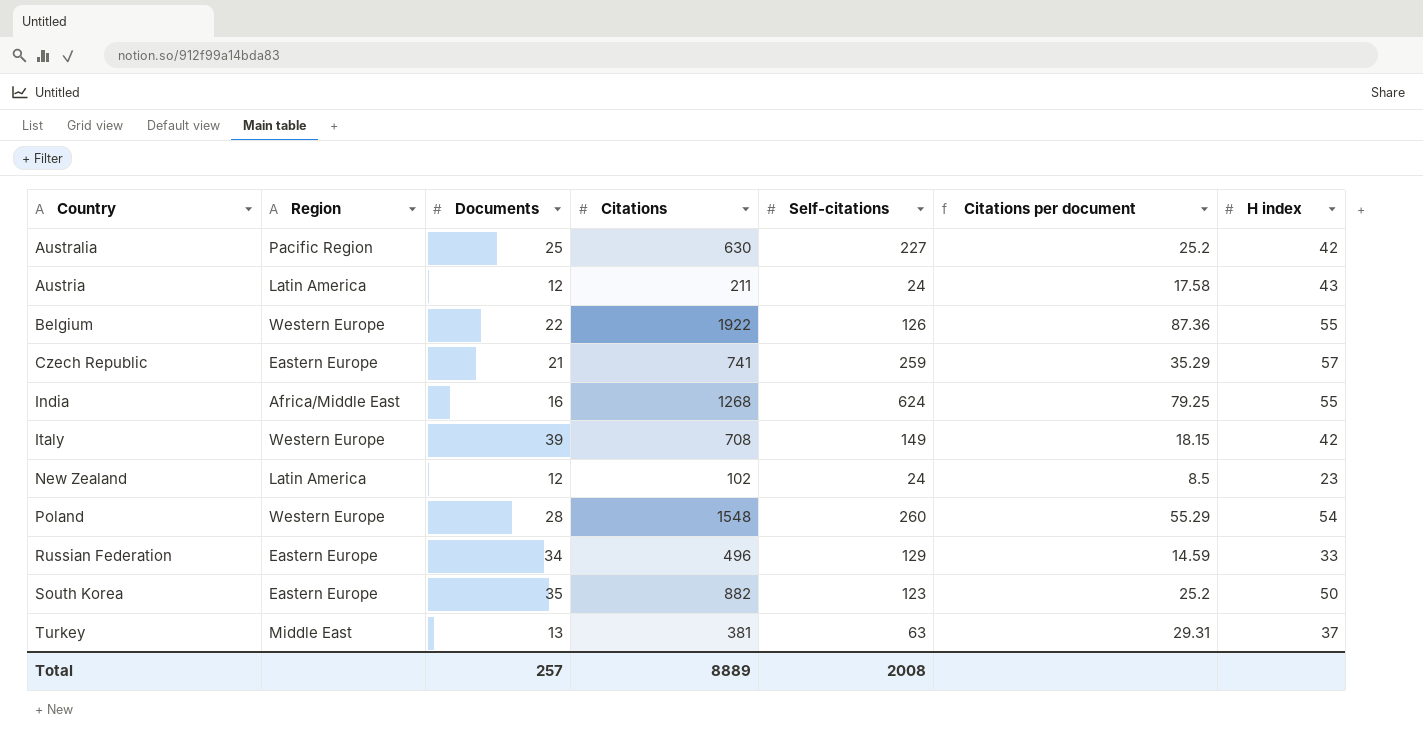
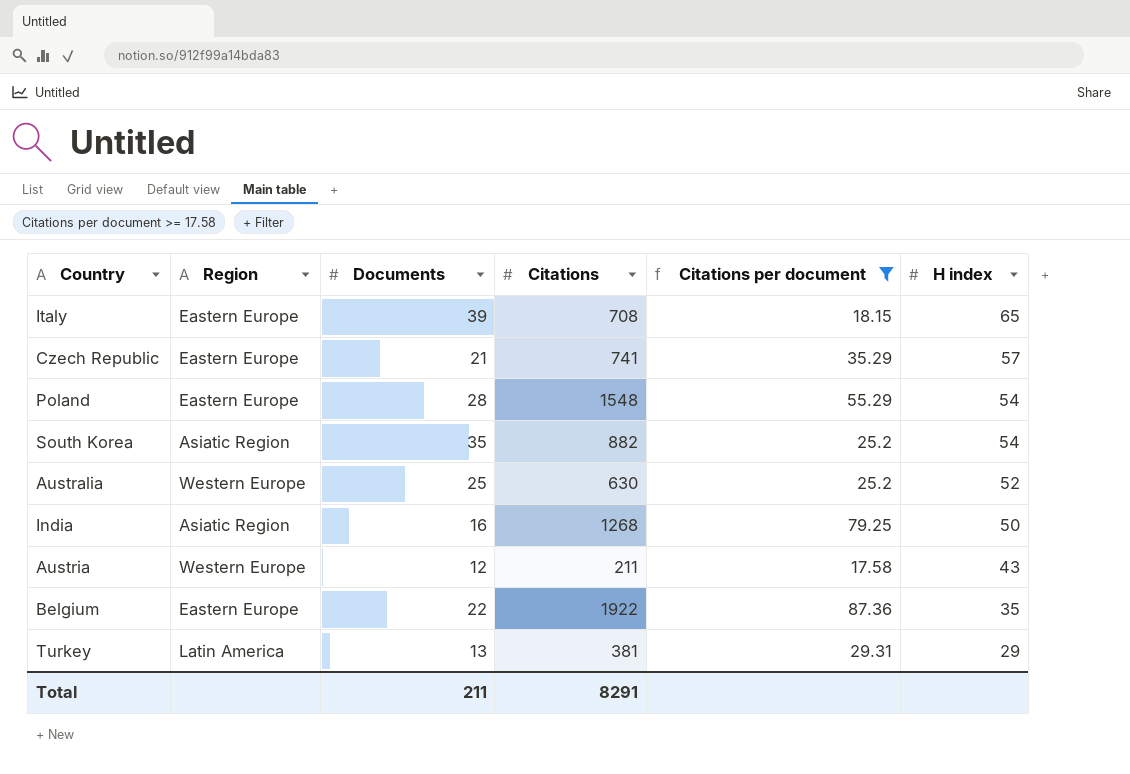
filter: none -> Citations per document >= 17.58
row order: Country ascending -> H index descending
column Self-citations | position: 5 -> none
Italy | Region: Western Europe -> Eastern Europe
Italy | H index: 42 -> 65
Poland | Region: Western Europe -> Eastern Europe
South Korea | Region: Eastern Europe -> Asiatic Region
South Korea | H index: 50 -> 54
Australia | Region: Pacific Region -> Western Europe
Australia | H index: 42 -> 52
India | Region: Africa/Middle East -> Asiatic Region
India | H index: 55 -> 50
Austria | Region: Latin America -> Western Europe
Belgium | Region: Western Europe -> Eastern Europe
Belgium | H index: 55 -> 35
Turkey | Region: Middle East -> Latin America
Turkey | H index: 37 -> 29
Total | Documents: 257 -> 211
Total | Citations: 8889 -> 8291

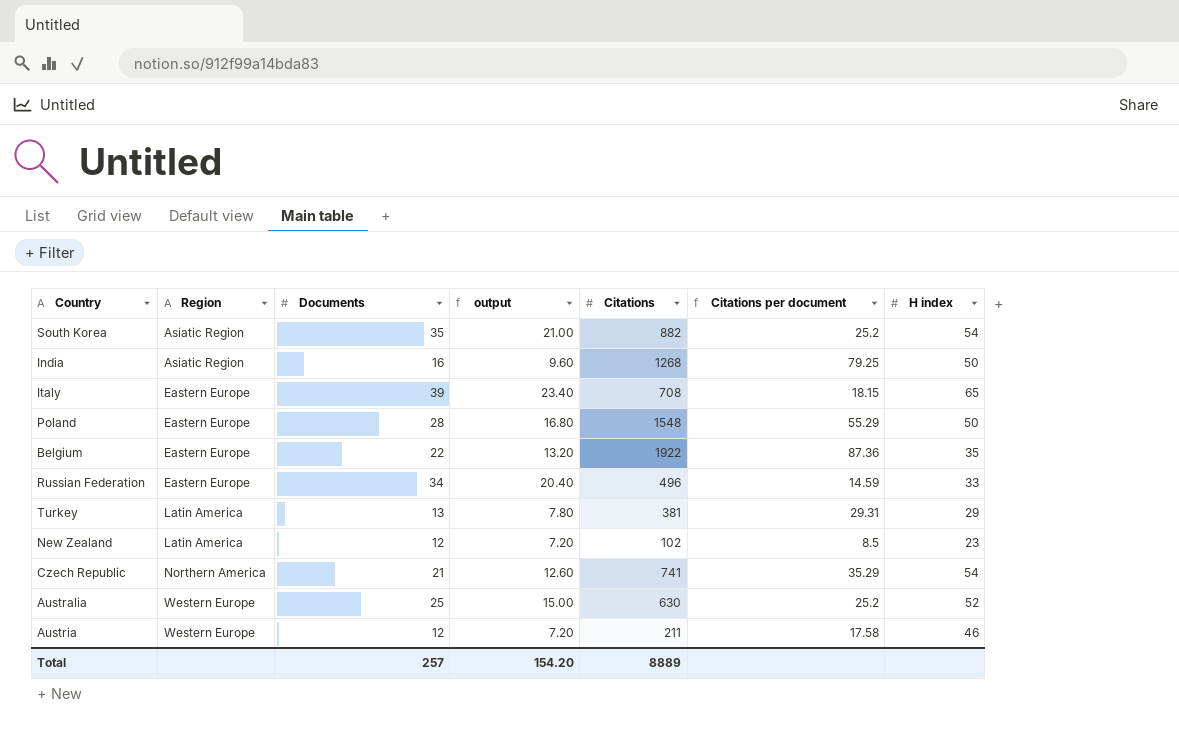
filter: Citations per document >= 17.58 -> none
row order: H index descending -> Region ascending
column output | formula: none -> [Documents] * 0.6
Poland | H index: 54 -> 50
Czech Republic | Region: Eastern Europe -> Northern America
Czech Republic | H index: 57 -> 54
Austria | H index: 43 -> 46
Total | Documents: 211 -> 257
Total | Citations: 8291 -> 8889

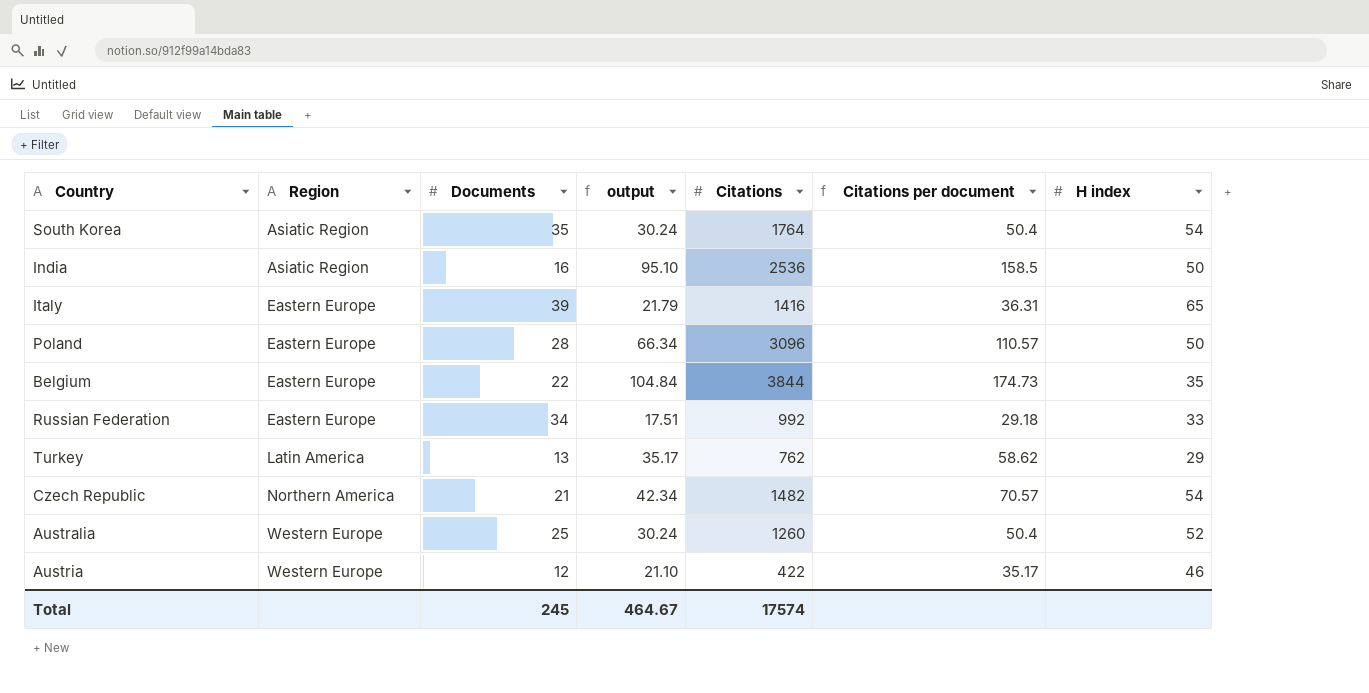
column output | formula: [Documents] * 0.6 -> [Citations per document] * 0.6
row New Zealand: Latin America | 12 | 7.20 | 102 | 8.5 | 23 -> none
South Korea | Citations: 882 -> 1764
South Korea | Citations per document: 25.2 -> 50.4
India | Citations: 1268 -> 2536
India | Citations per document: 79.25 -> 158.5
Italy | Citations: 708 -> 1416
Italy | Citations per document: 18.15 -> 36.31
Poland | Citations: 1548 -> 3096
Poland | Citations per document: 55.29 -> 110.57
Belgium | Citations: 1922 -> 3844
Belgium | Citations per document: 87.36 -> 174.73
Russian Federation | Citations: 496 -> 992
Russian Federation | Citations per document: 14.59 -> 29.18
Turkey | Citations: 381 -> 762
Turkey | Citations per document: 29.31 -> 58.62
Czech Republic | Citations: 741 -> 1482
Czech Republic | Citations per document: 35.29 -> 70.57
Australia | Citations: 630 -> 1260
Australia | Citations per document: 25.2 -> 50.4
Austria | Citations: 211 -> 422
Austria | Citations per document: 17.58 -> 35.17
Total | Documents: 257 -> 245
Total | output: 154.20 -> 464.67
Total | Citations: 8889 -> 17574

